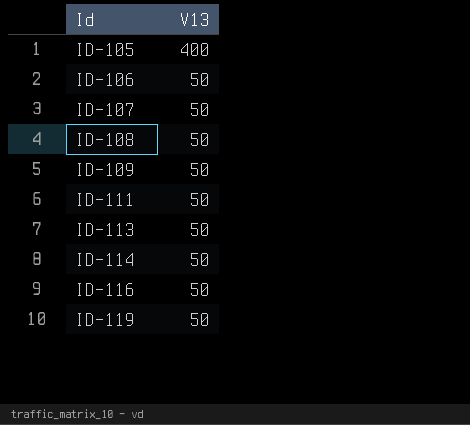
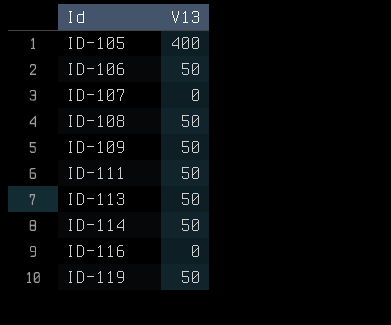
ID-107 | V13: 50 -> 0
ID-116 | V13: 50 -> 0

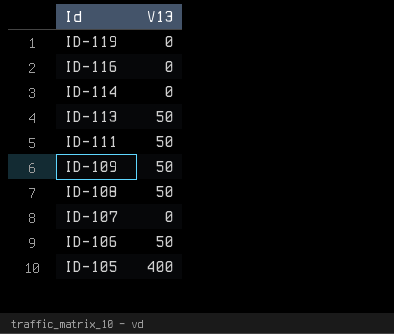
row order: Id ascending -> Id descending
ID-119 | V13: 50 -> 0
ID-114 | V13: 50 -> 0

